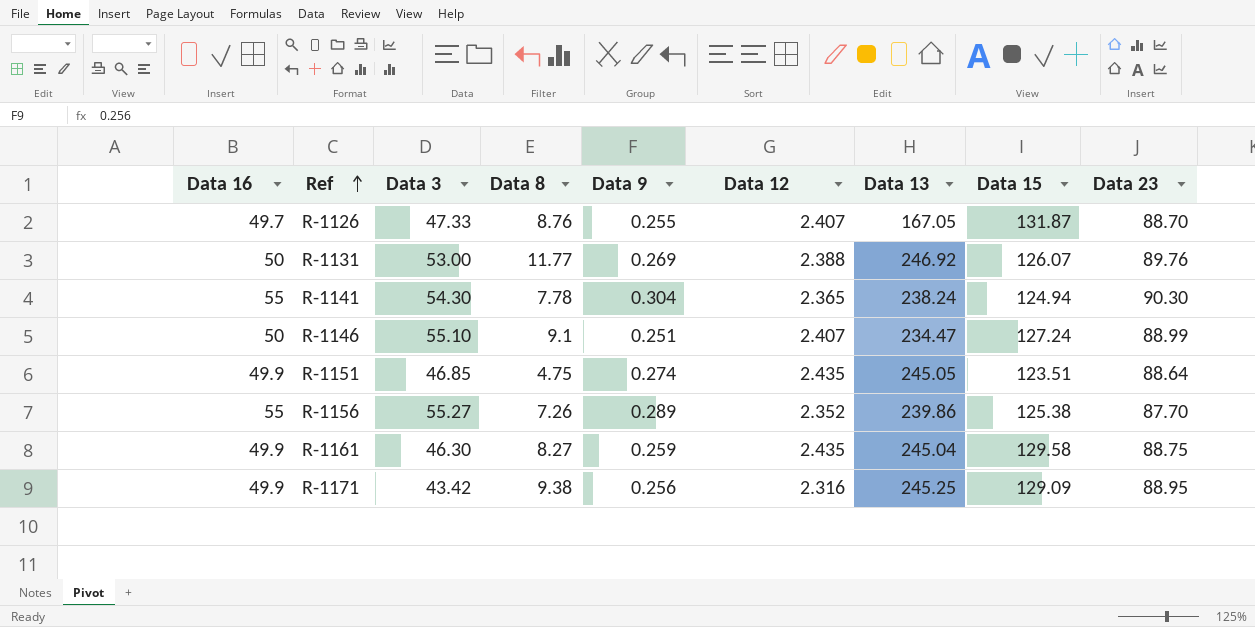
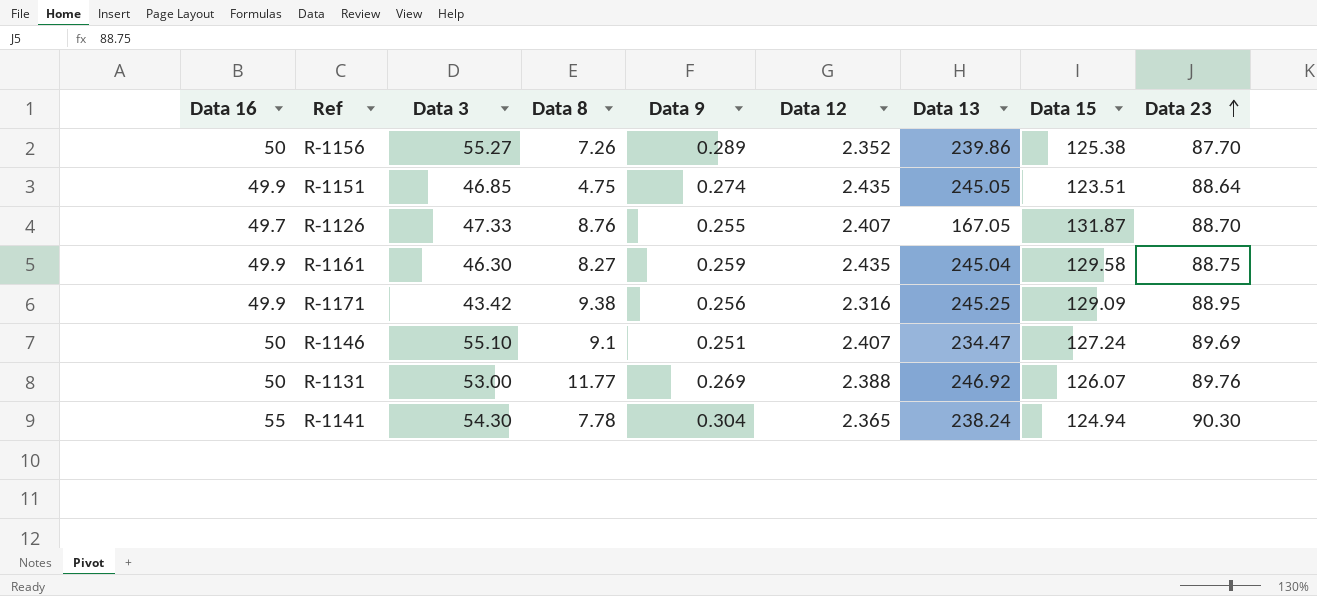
row order: Ref ascending -> Data 23 ascending
R-1156 | Data 16: 55 -> 50
R-1146 | Data 23: 88.99 -> 89.69

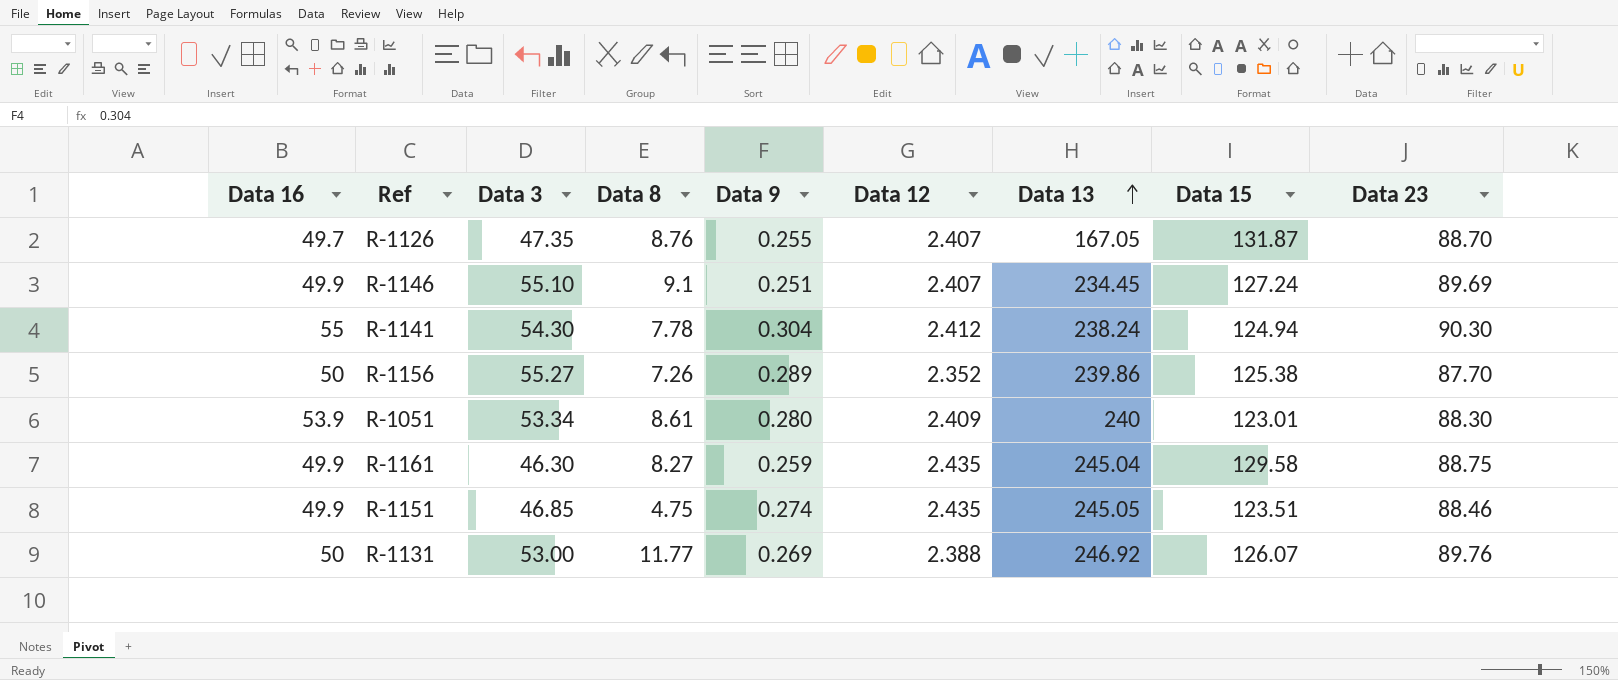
row order: Data 23 ascending -> Data 13 ascending
row R-1171: 49.9 | 43.42 | 9.38 | 0.256 | 2.316 | 245.25 | 129.09 | 88.95 -> none
R-1126 | Data 3: 47.33 -> 47.35
R-1146 | Data 16: 50 -> 49.9
R-1146 | Data 13: 234.47 -> 234.45
R-1141 | Data 12: 2.365 -> 2.412
row R-1051: none -> 53.9 | 53.34 | 8.61 | 0.280 | 2.409 | 240 | 123.01 | 88.30
R-1151 | Data 23: 88.64 -> 88.46

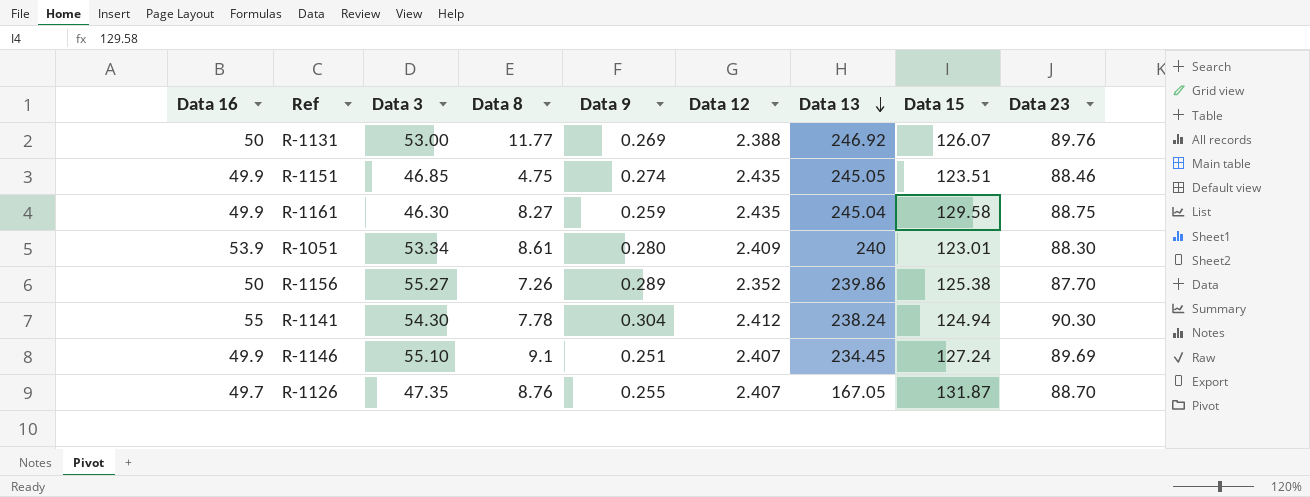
row order: Data 13 ascending -> Data 13 descending

